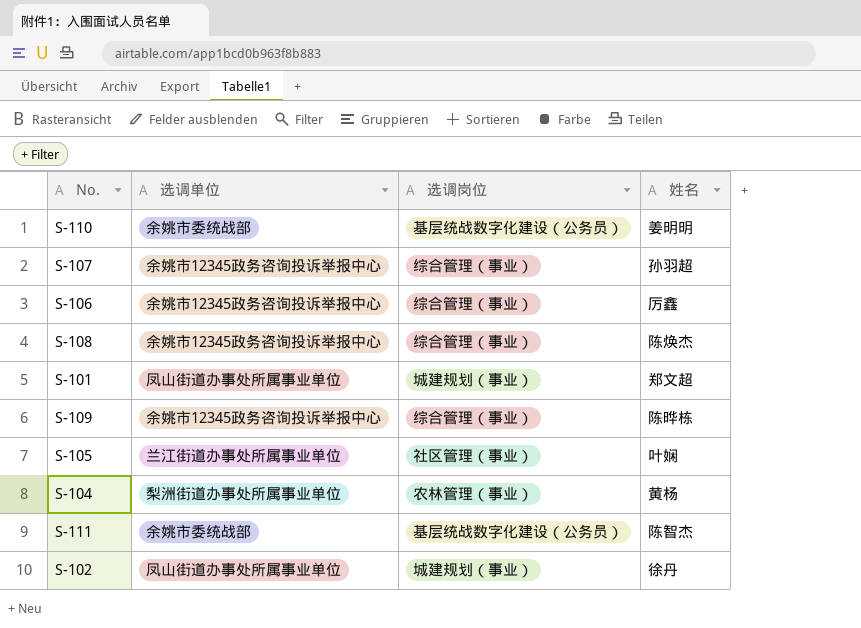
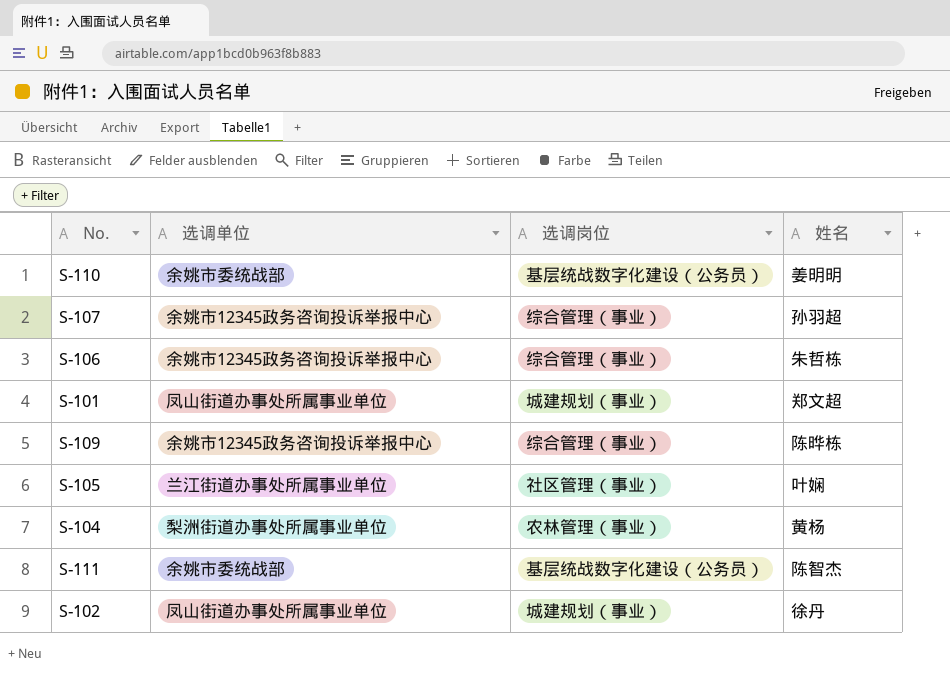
row S-108: 余姚市12345政务咨询投诉举报中心 | 综合管理（事业） | 陈焕杰 -> none
S-106 | 姓名: 厉鑫 -> 朱哲栋

